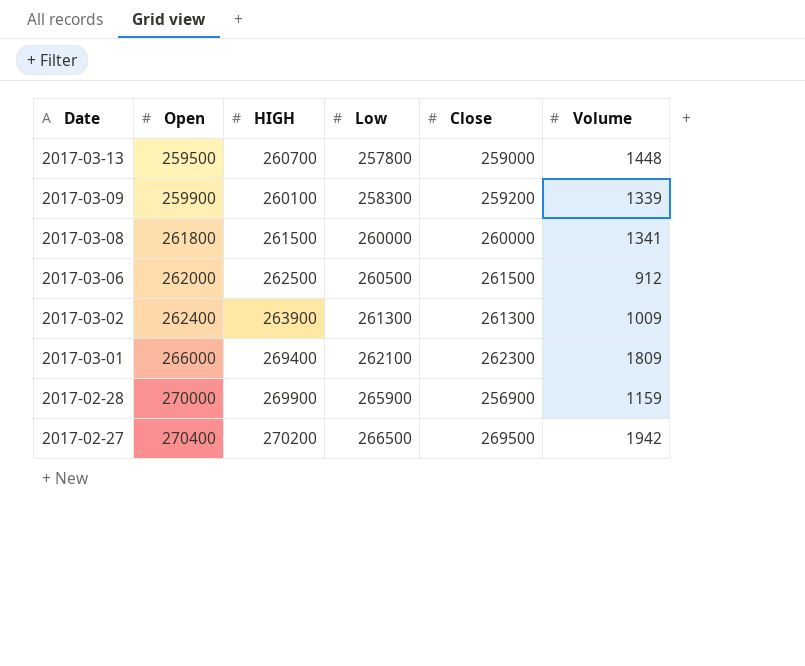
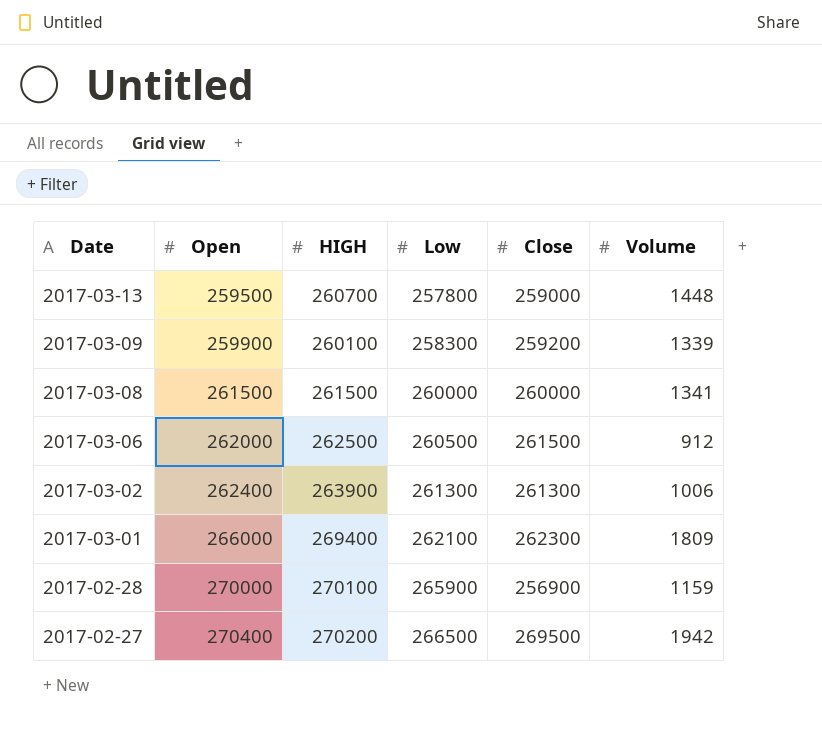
2017-03-08 | Open: 261800 -> 261500
2017-03-02 | Volume: 1009 -> 1006
2017-02-28 | HIGH: 269900 -> 270100

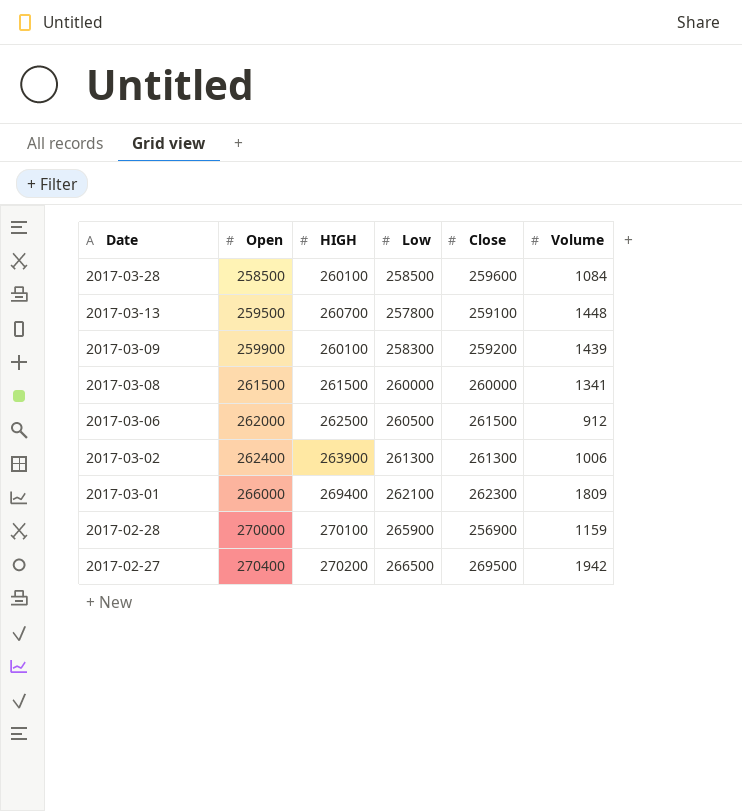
row 2017-03-28: none -> 258500 | 260100 | 258500 | 259600 | 1084
2017-03-13 | Close: 259000 -> 259100
2017-03-09 | Volume: 1339 -> 1439

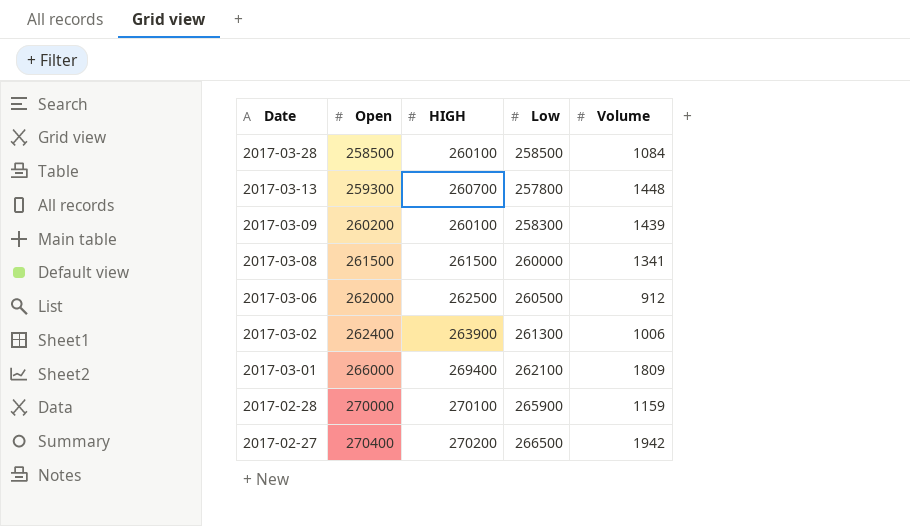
column Close | position: 5 -> none
2017-03-13 | Open: 259500 -> 259300
2017-03-09 | Open: 259900 -> 260200

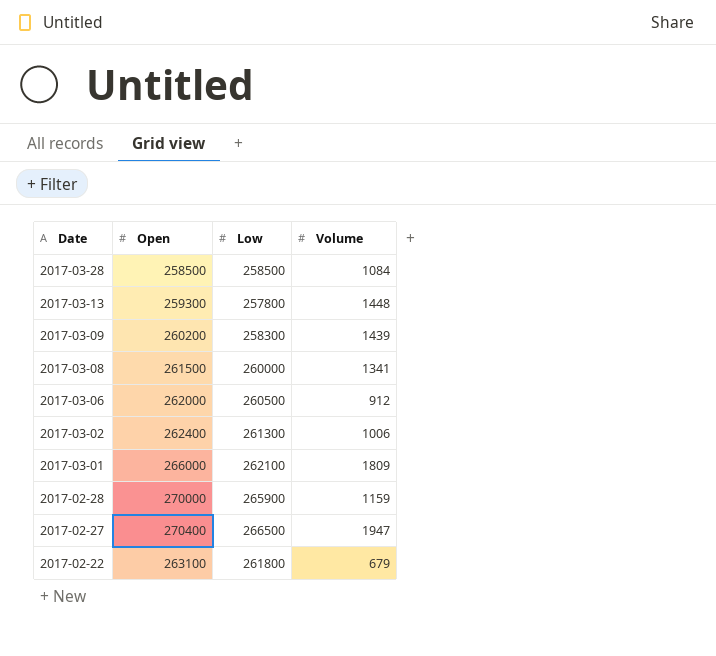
column HIGH | position: 3 -> none
2017-02-27 | Volume: 1942 -> 1947
row 2017-02-22: none -> 263100 | 261800 | 679

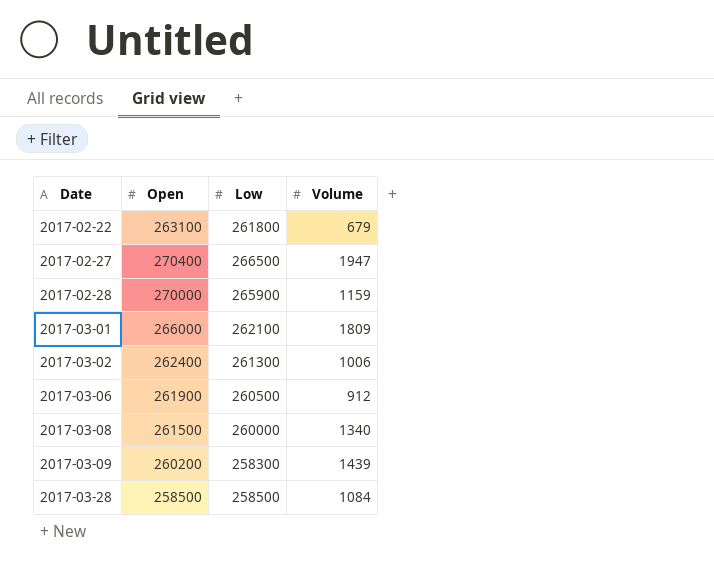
row order: Date descending -> Date ascending
row 2017-03-13: 259300 | 257800 | 1448 -> none
2017-03-06 | Open: 262000 -> 261900
2017-03-08 | Volume: 1341 -> 1340

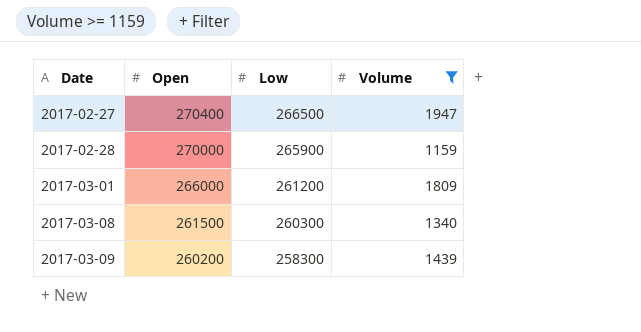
filter: none -> Volume >= 1159
2017-03-01 | Low: 262100 -> 261200
2017-03-08 | Low: 260000 -> 260300

